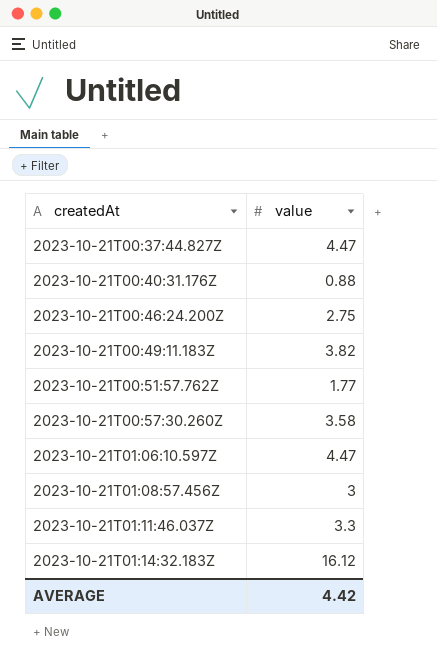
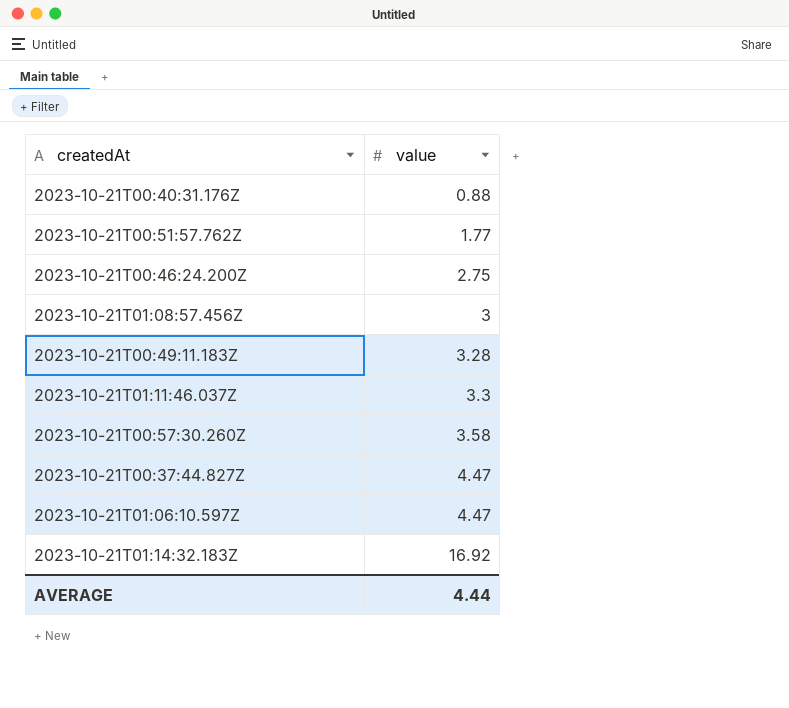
row order: createdAt ascending -> value ascending
2023-10-21T00:49:11.183Z | value: 3.82 -> 3.28
2023-10-21T01:14:32.183Z | value: 16.12 -> 16.92
AVERAGE | value: 4.42 -> 4.44

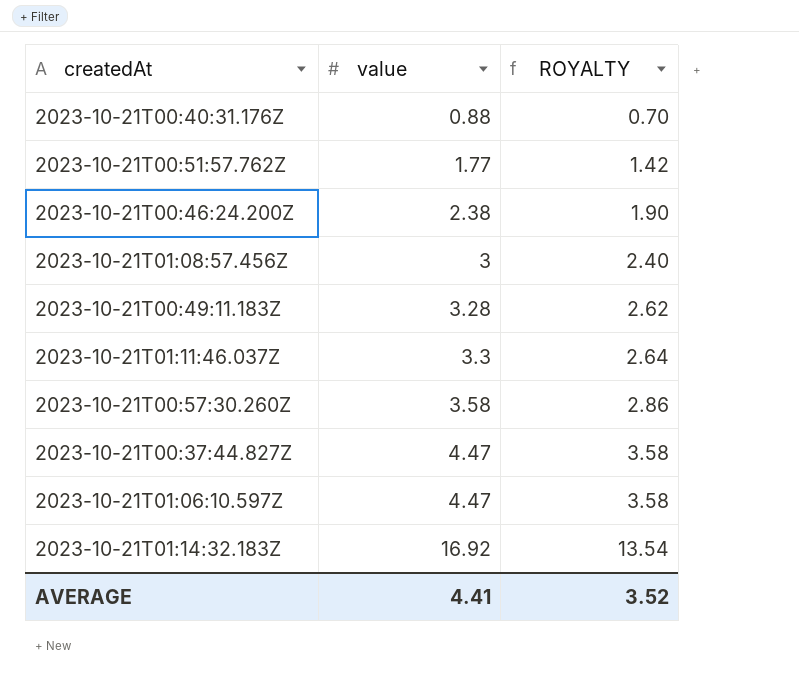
column ROYALTY | formula: none -> [value] * 0.8
2023-10-21T00:46:24.200Z | value: 2.75 -> 2.38
AVERAGE | value: 4.44 -> 4.41

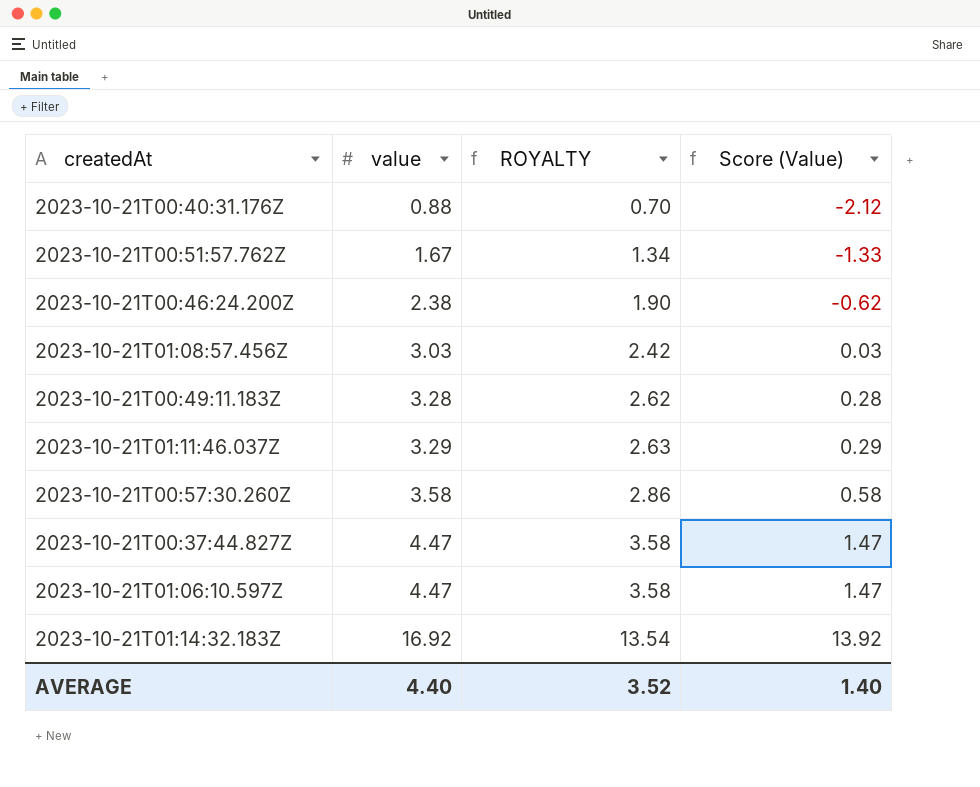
column Score (Value) | formula: none -> [value] - 3
2023-10-21T00:51:57.762Z | value: 1.77 -> 1.67
2023-10-21T00:51:57.762Z | ROYALTY: 1.42 -> 1.34
2023-10-21T01:08:57.456Z | value: 3 -> 3.03
2023-10-21T01:08:57.456Z | ROYALTY: 2.40 -> 2.42
2023-10-21T01:11:46.037Z | value: 3.3 -> 3.29
2023-10-21T01:11:46.037Z | ROYALTY: 2.64 -> 2.63
AVERAGE | value: 4.41 -> 4.40

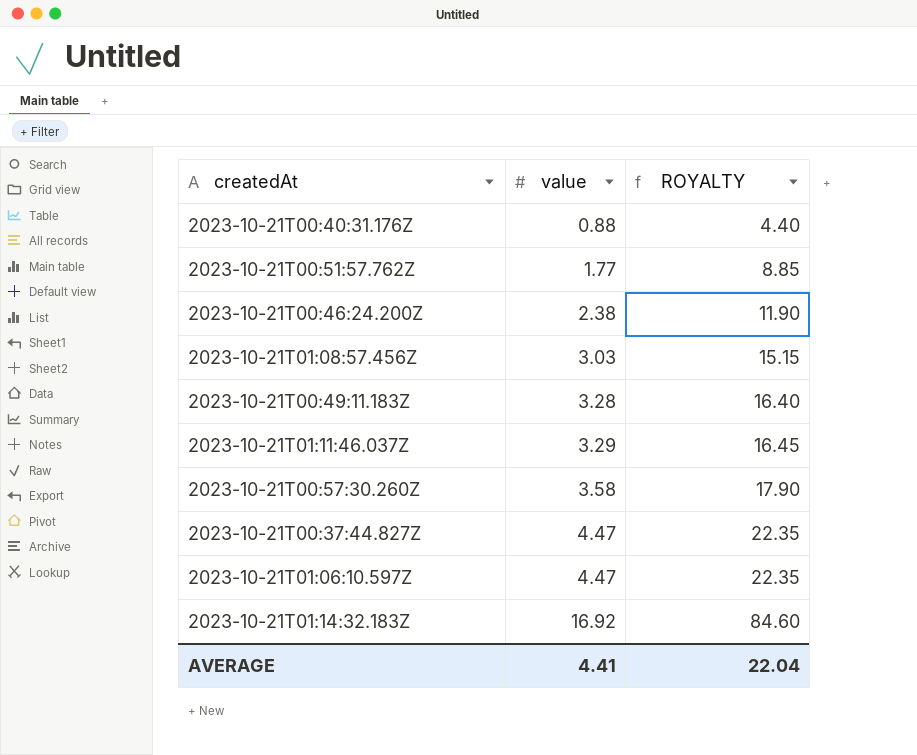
column Score (Value) | formula: [value] - 3 -> none
column ROYALTY | formula: [value] * 0.8 -> [value] * 5
2023-10-21T00:51:57.762Z | value: 1.67 -> 1.77
AVERAGE | value: 4.40 -> 4.41
AVERAGE | ROYALTY: 3.52 -> 22.04

